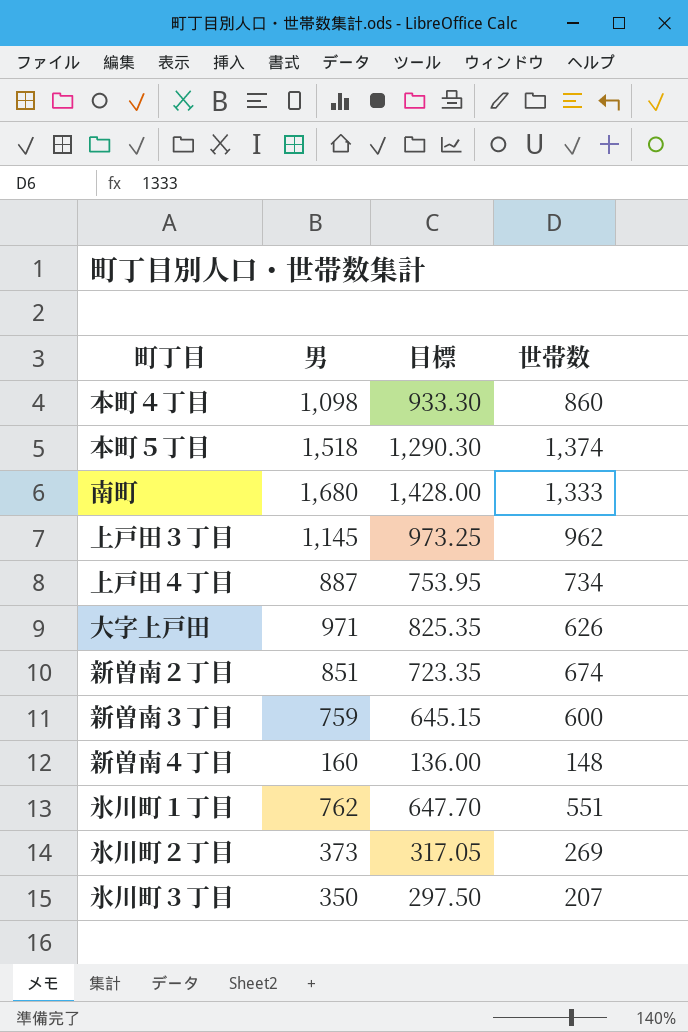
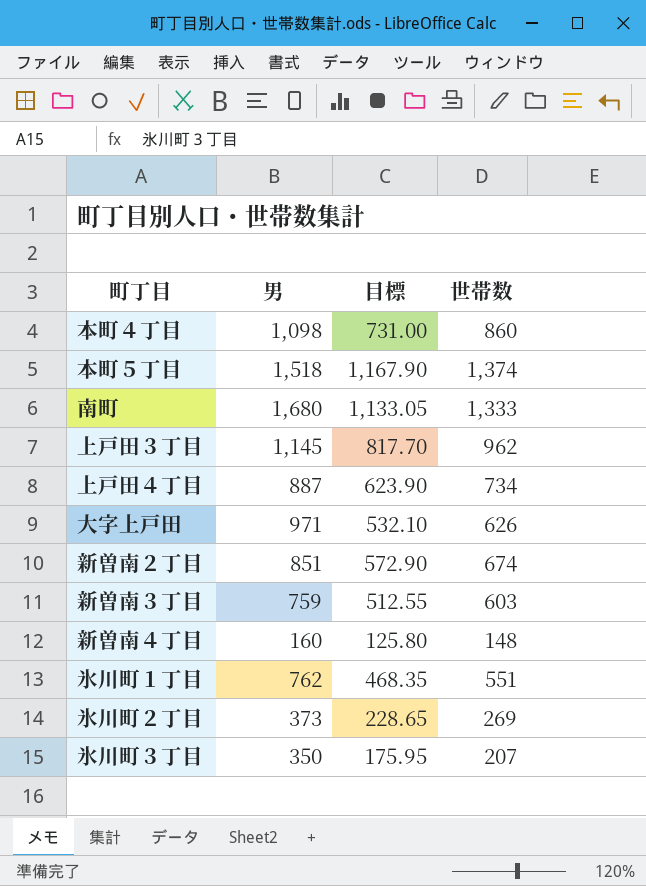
column 目標 | formula: [男] * 0.85 -> [世帯数] * 0.85
新曽南３丁目 | 世帯数: 600 -> 603

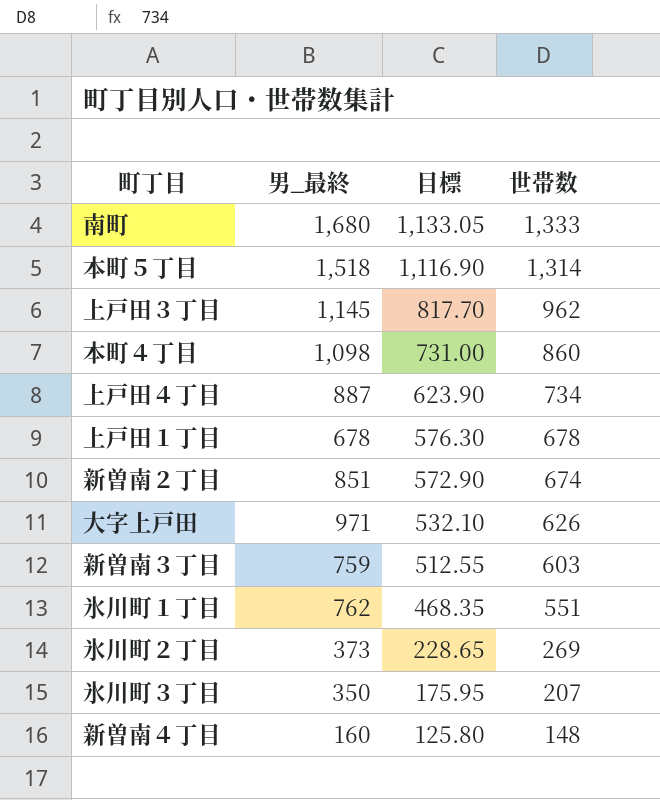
row order: none -> 目標 descending
column name: 男 -> 男_最終
本町５丁目 | 目標: 1,167.90 -> 1,116.90
本町５丁目 | 世帯数: 1,374 -> 1,314
row 上戸田１丁目: none -> 678 | 576.30 | 678

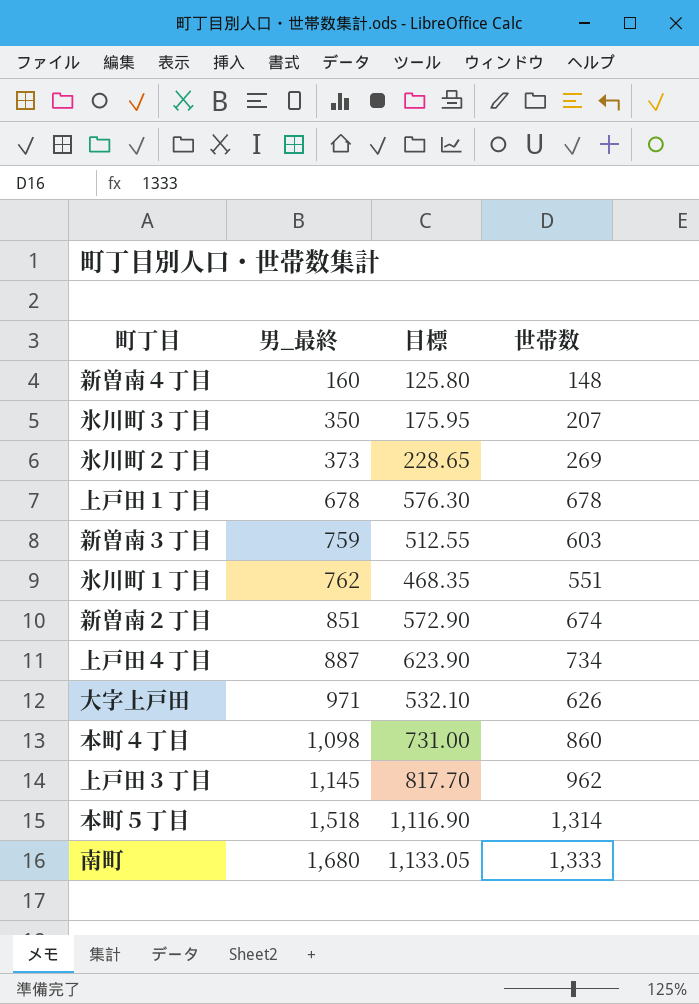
row order: 目標 descending -> 男_最終 ascending

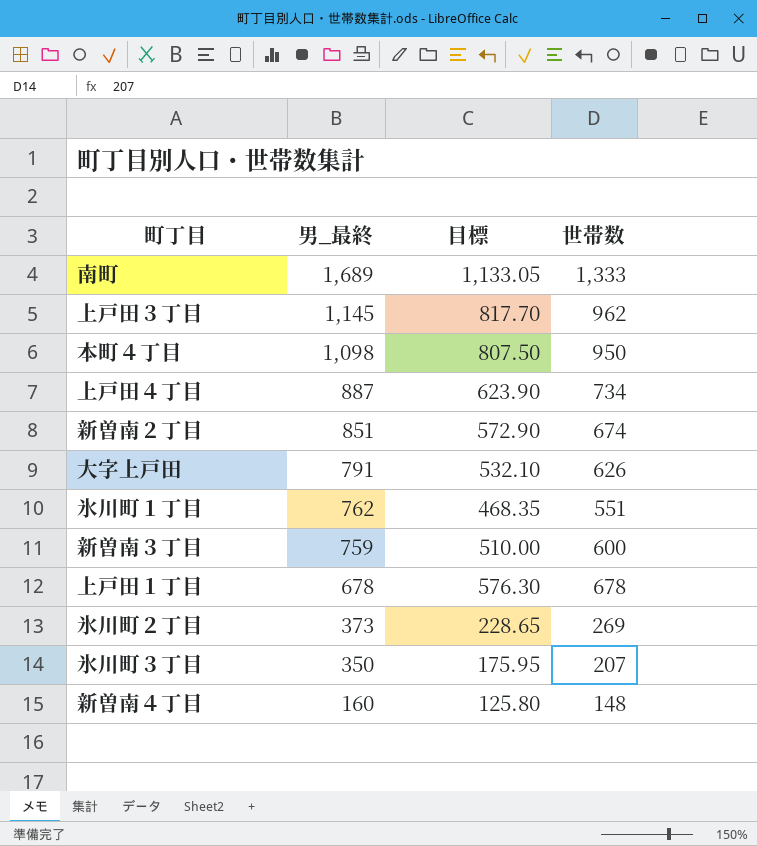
row order: 男_最終 ascending -> 男_最終 descending
row 本町５丁目: 1,518 | 1,116.90 | 1,314 -> none
南町 | 男_最終: 1,680 -> 1,689
本町４丁目 | 目標: 731.00 -> 807.50
本町４丁目 | 世帯数: 860 -> 950
大字上戸田 | 男_最終: 971 -> 791
新曽南３丁目 | 目標: 512.55 -> 510.00
新曽南３丁目 | 世帯数: 603 -> 600

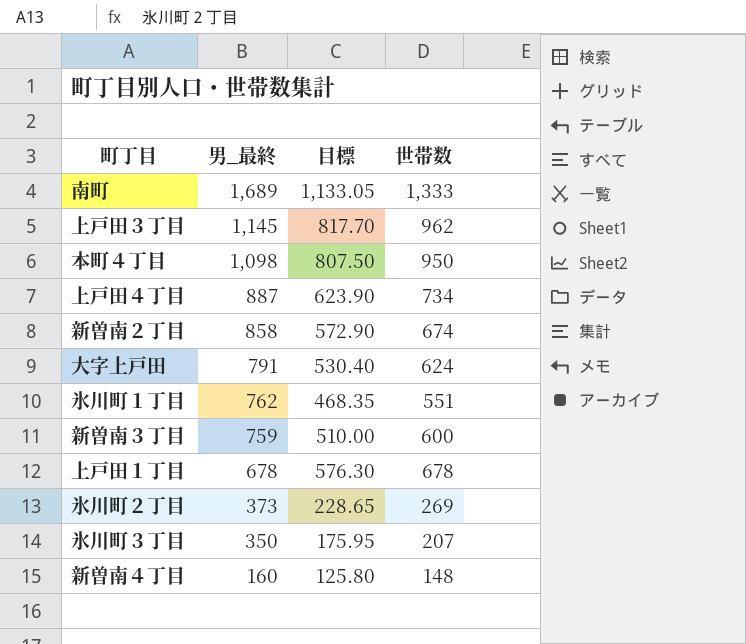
新曽南２丁目 | 男_最終: 851 -> 858
大字上戸田 | 目標: 532.10 -> 530.40
大字上戸田 | 世帯数: 626 -> 624

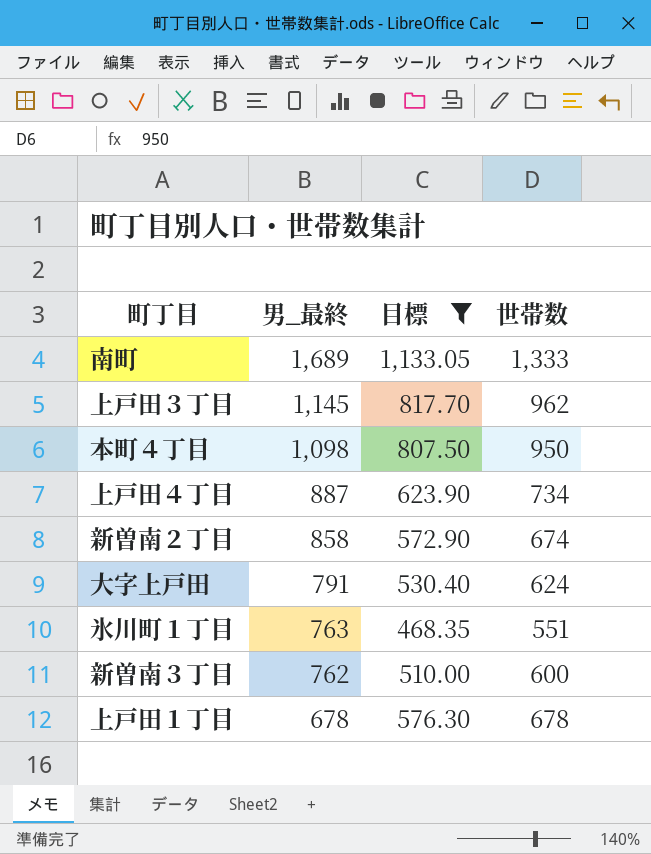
filter: none -> 目標 >= 468.35
氷川町１丁目 | 男_最終: 762 -> 763
新曽南３丁目 | 男_最終: 759 -> 762

